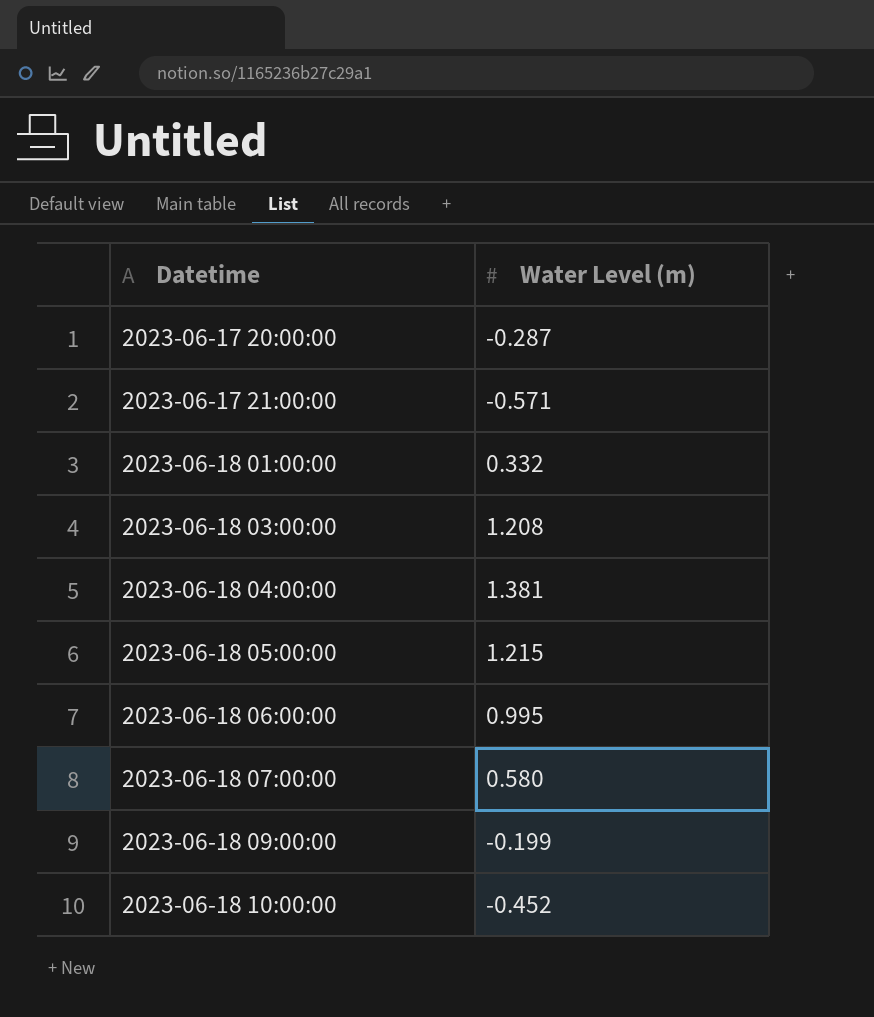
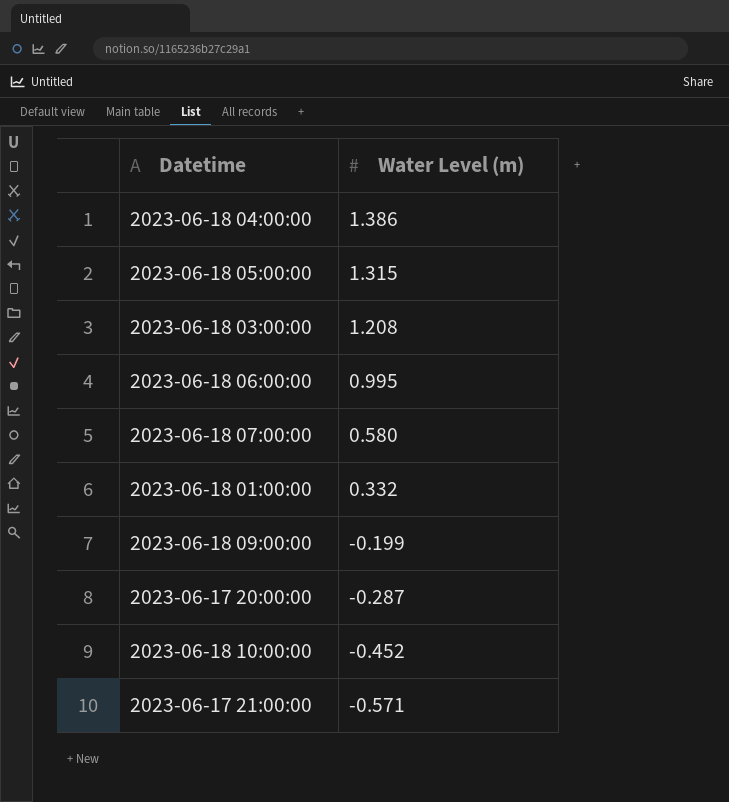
row order: Datetime ascending -> Water Level (m) descending
2023-06-18 04:00:00 | Water Level (m): 1.381 -> 1.386
2023-06-18 05:00:00 | Water Level (m): 1.215 -> 1.315

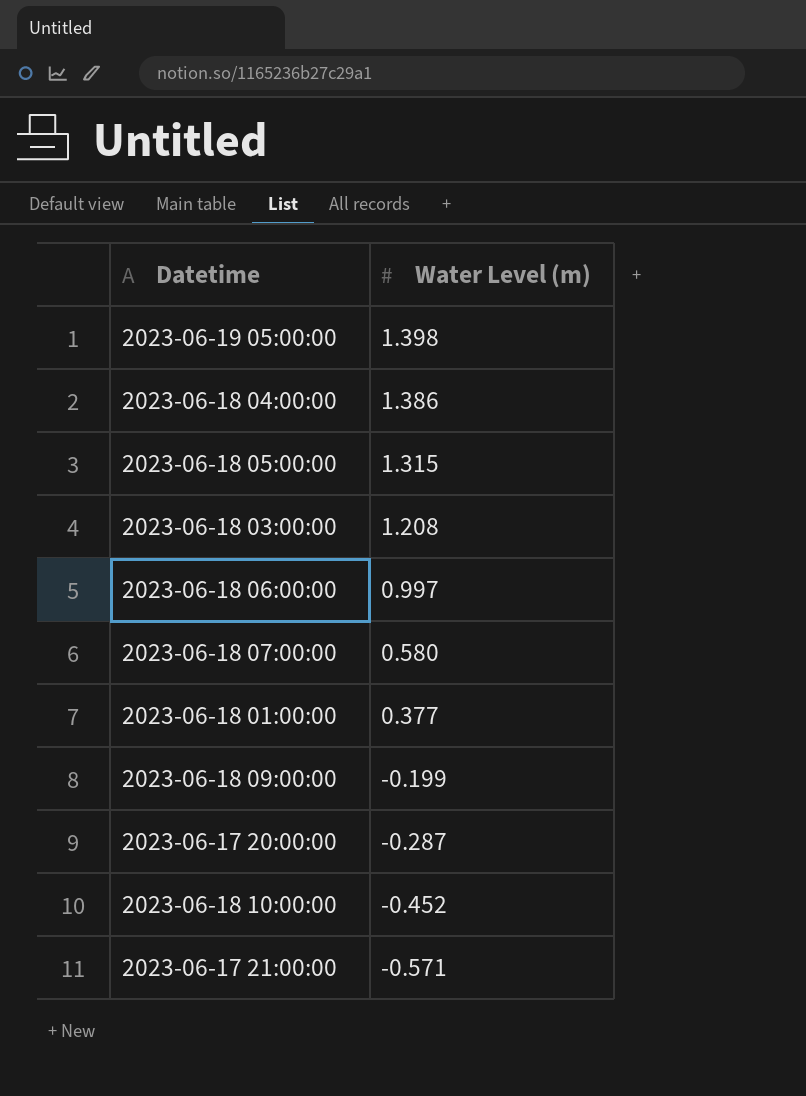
row 2023-06-19 05:00:00: none -> 1.398
2023-06-18 06:00:00 | Water Level (m): 0.995 -> 0.997
2023-06-18 01:00:00 | Water Level (m): 0.332 -> 0.377

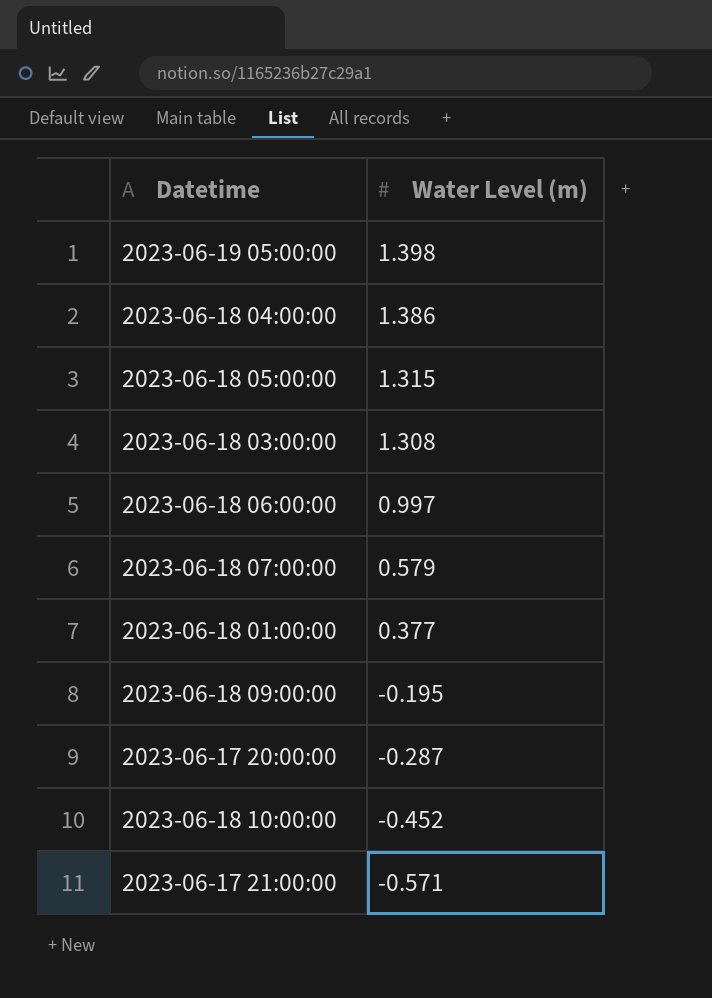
2023-06-18 03:00:00 | Water Level (m): 1.208 -> 1.308
2023-06-18 07:00:00 | Water Level (m): 0.580 -> 0.579
2023-06-18 09:00:00 | Water Level (m): -0.199 -> -0.195

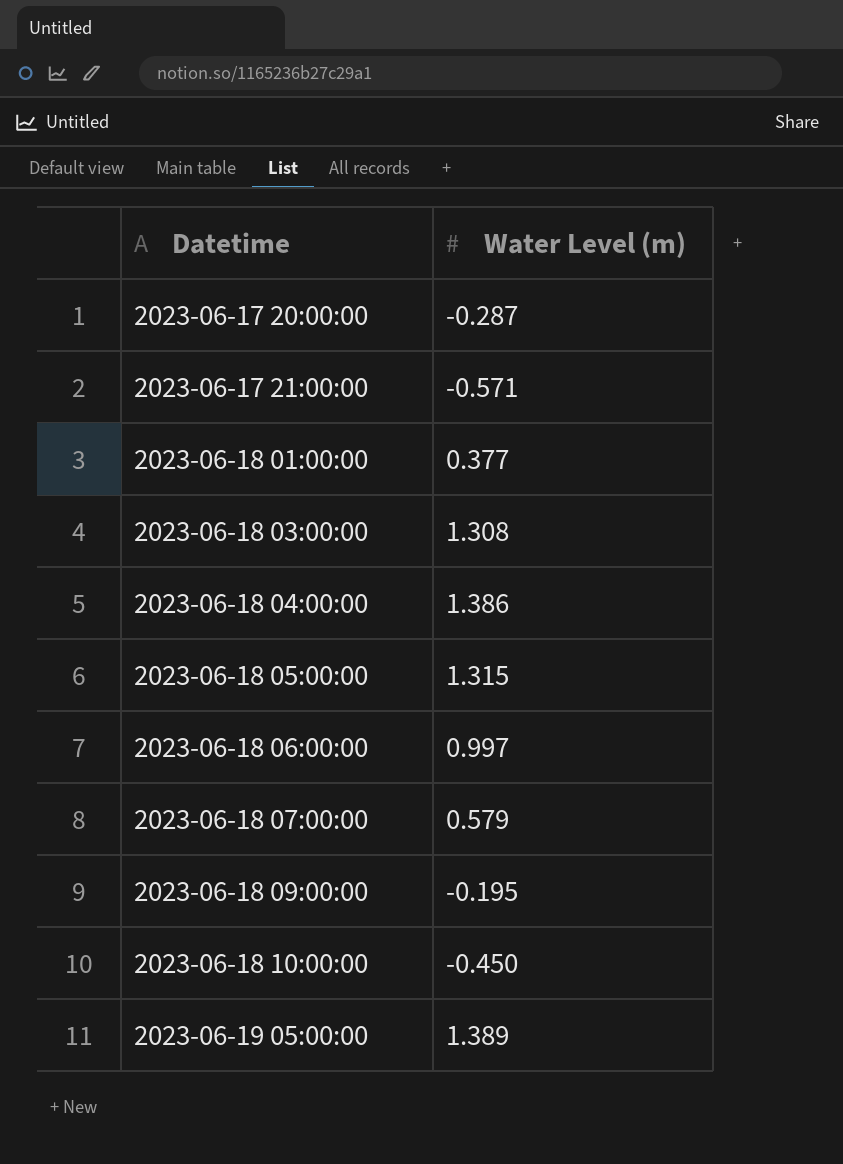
row order: Water Level (m) descending -> Datetime ascending
2023-06-18 10:00:00 | Water Level (m): -0.452 -> -0.450
2023-06-19 05:00:00 | Water Level (m): 1.398 -> 1.389

